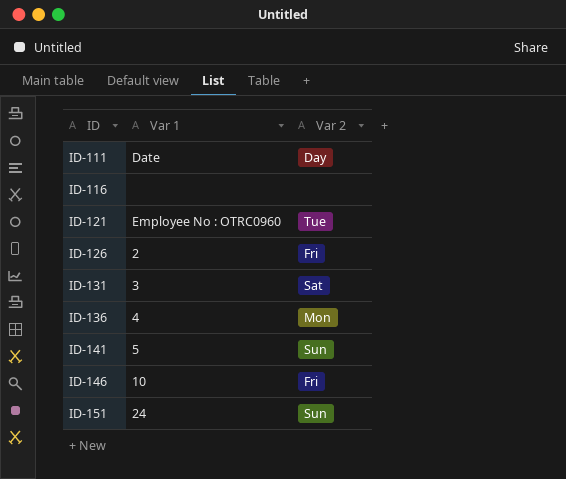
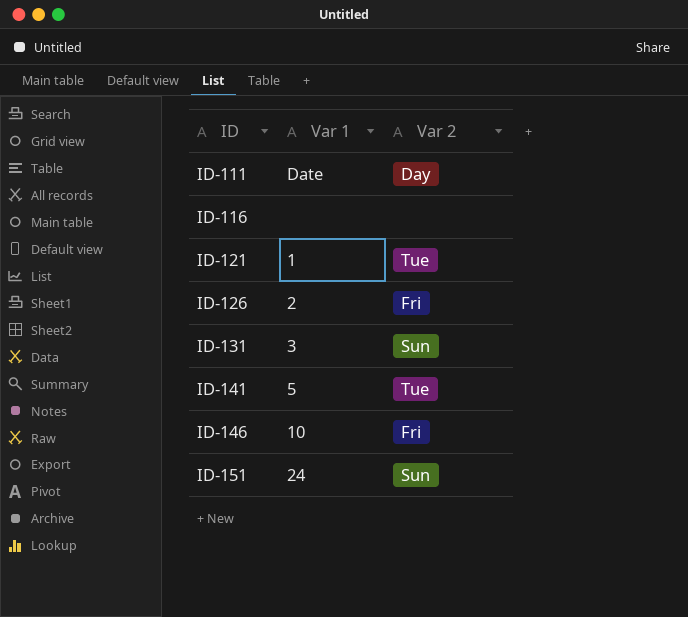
row ID-136: 4 | Mon -> none
ID-121 | Var 1: Employee No : OTRC0960 -> 1
ID-131 | Var 2: Sat -> Sun
ID-141 | Var 2: Sun -> Tue

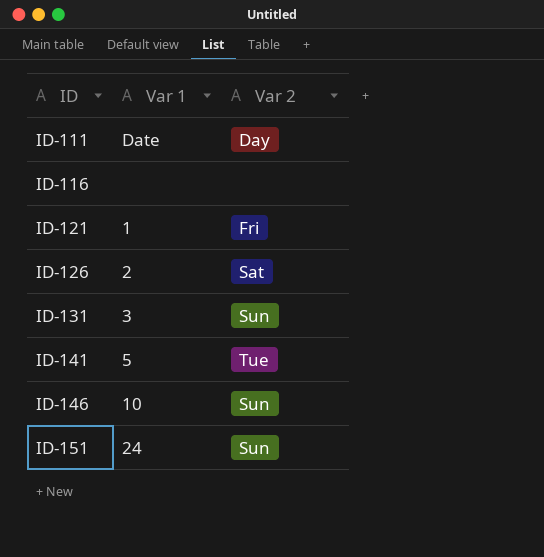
ID-121 | Var 2: Tue -> Fri
ID-126 | Var 2: Fri -> Sat
ID-146 | Var 2: Fri -> Sun

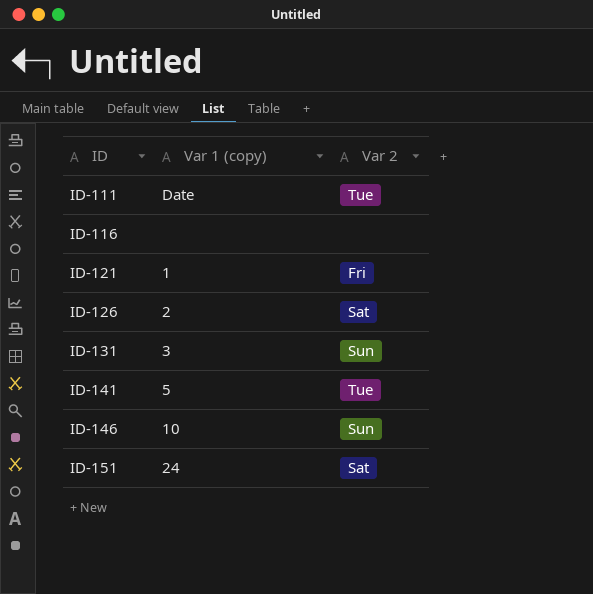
column name: Var 1 -> Var 1 (copy)
ID-111 | Var 2: Day -> Tue
ID-151 | Var 2: Sun -> Sat

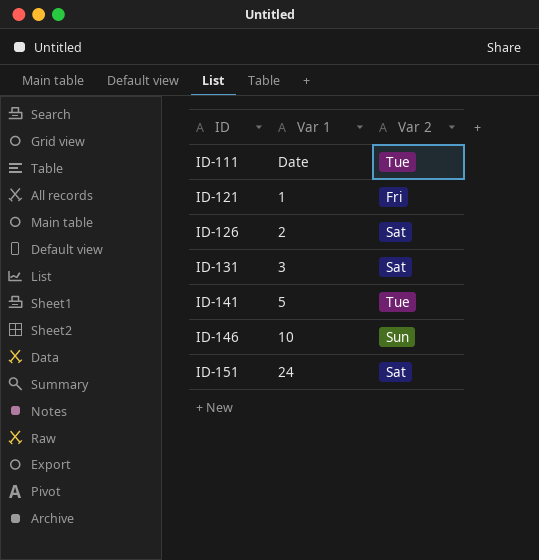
column name: Var 1 (copy) -> Var 1
row ID-116: none | none -> none
ID-131 | Var 2: Sun -> Sat

